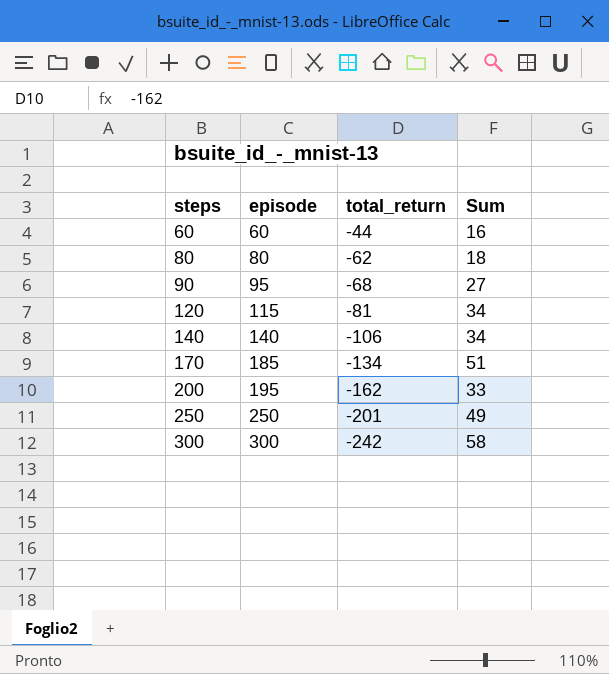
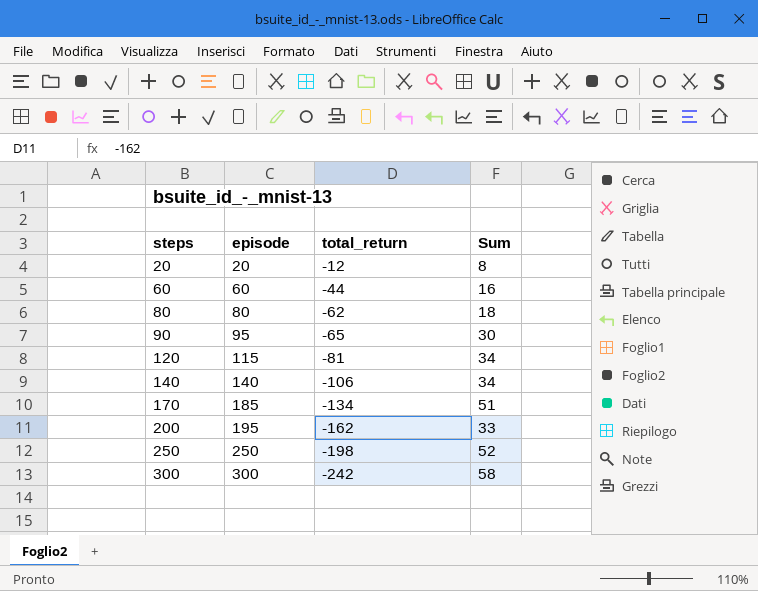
row 20: none -> 20 | -12 | 8
90 | total_return: -68 -> -65
90 | Sum: 27 -> 30
250 | total_return: -201 -> -198
250 | Sum: 49 -> 52

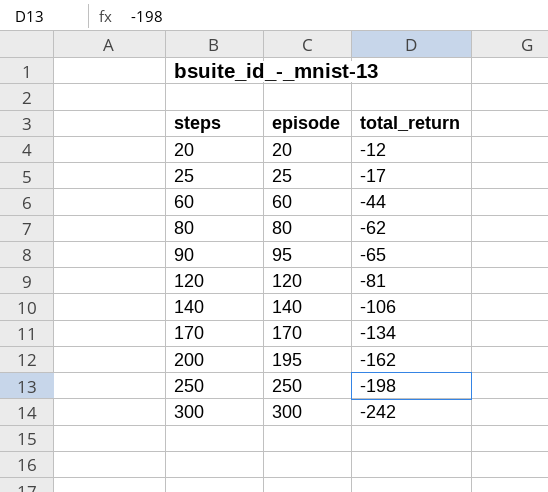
column Sum | formula: [episode] + [total_return] -> none
row 25: none -> 25 | -17
120 | episode: 115 -> 120
170 | episode: 185 -> 170

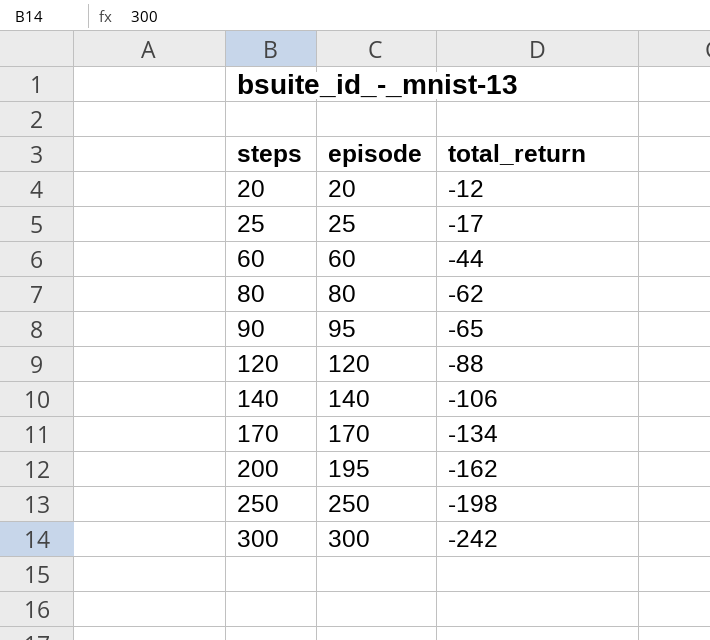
120 | total_return: -81 -> -88

